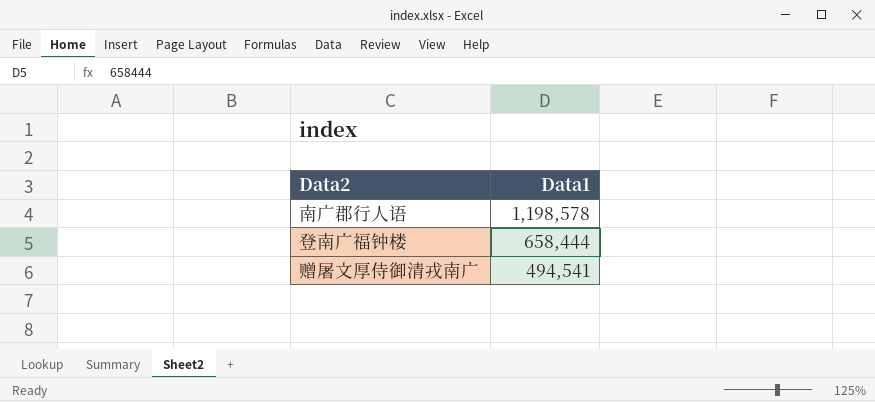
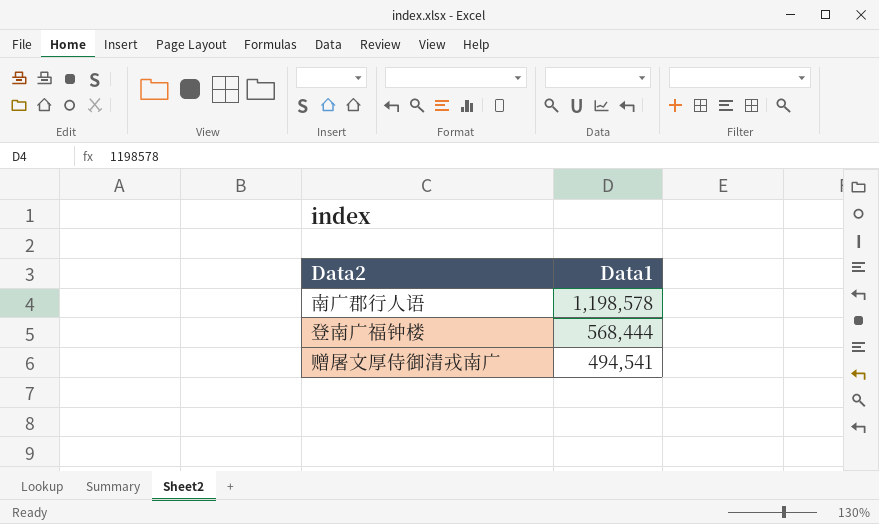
登南广福钟楼 | Data1: 658,444 -> 568,444

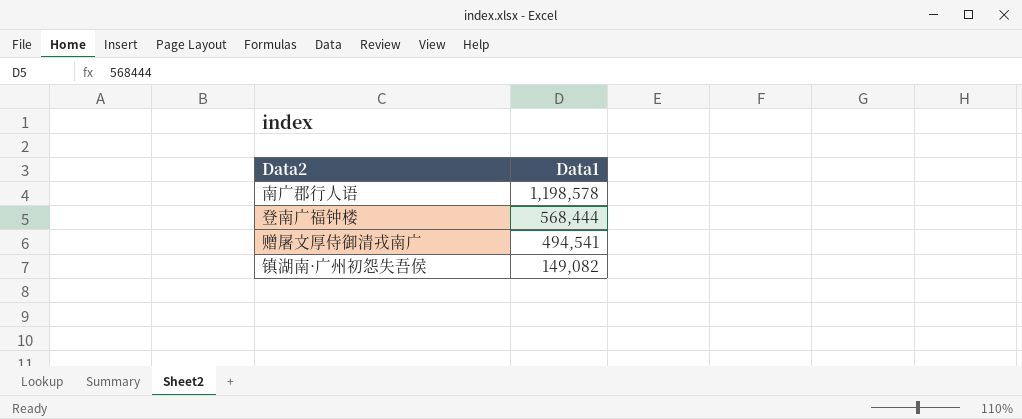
row 镇湖南·广州初怨失吾侯: none -> 149,082

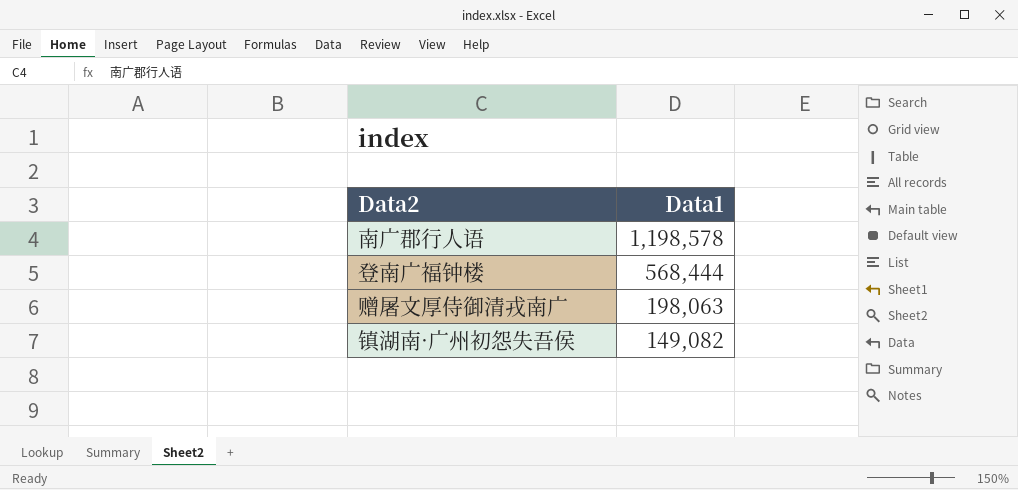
赠屠文厚侍御清戎南广 | Data1: 494,541 -> 198,063

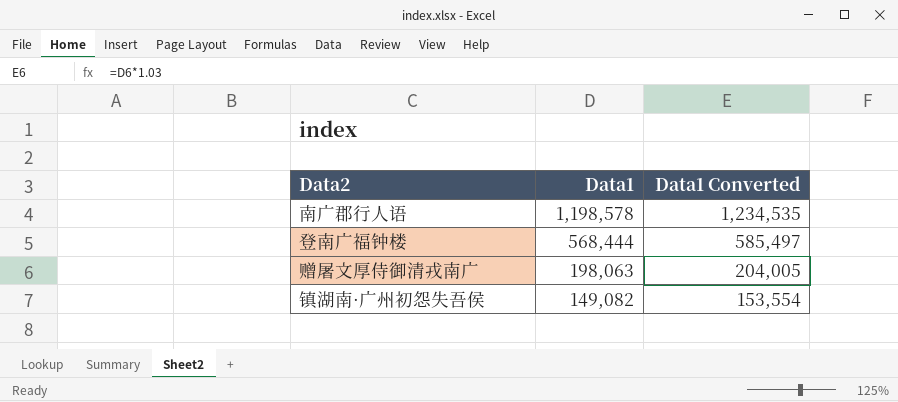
column Data1 Converted | formula: none -> [Data1] * 1.03

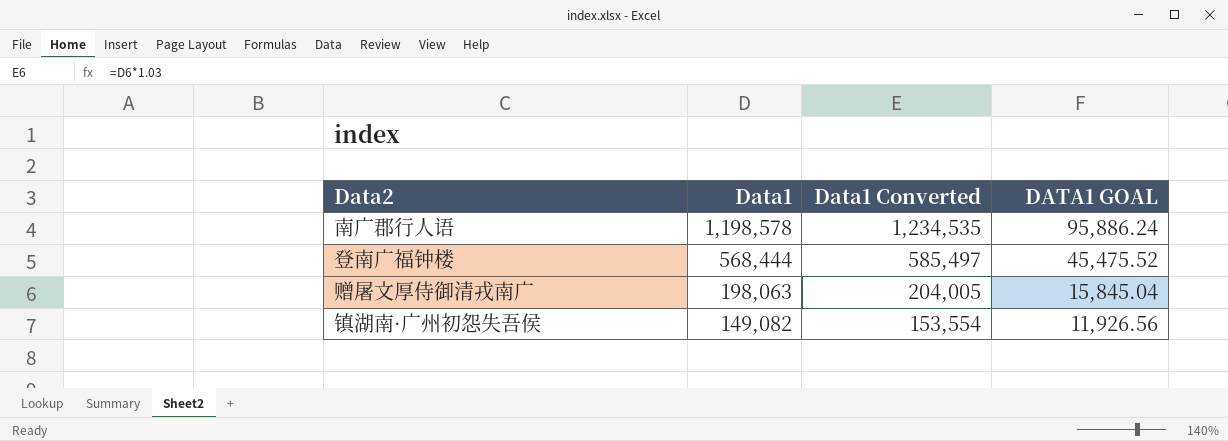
column DATA1 GOAL | formula: none -> [Data1] * 0.08

